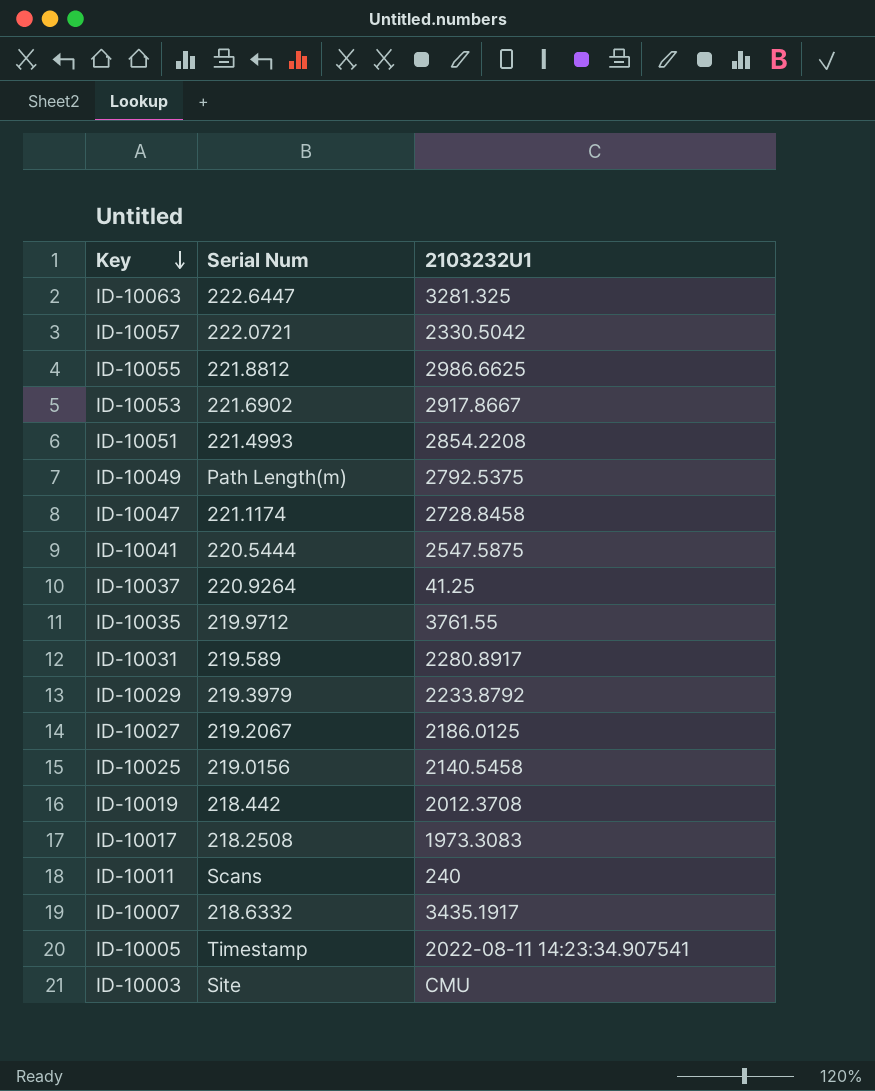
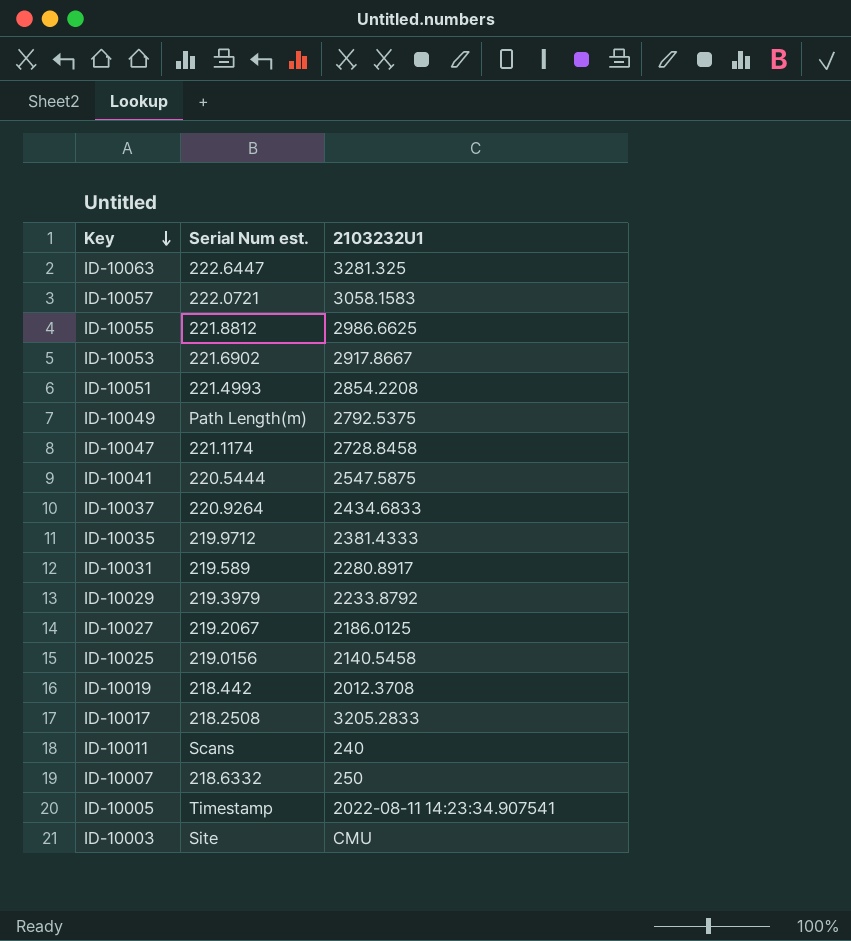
column name: Serial Num -> Serial Num est.
ID-10057 | 2103232U1: 2330.5042 -> 3058.1583
ID-10037 | 2103232U1: 41.25 -> 2434.6833
ID-10035 | 2103232U1: 3761.55 -> 2381.4333
ID-10017 | 2103232U1: 1973.3083 -> 3205.2833
ID-10007 | 2103232U1: 3435.1917 -> 250

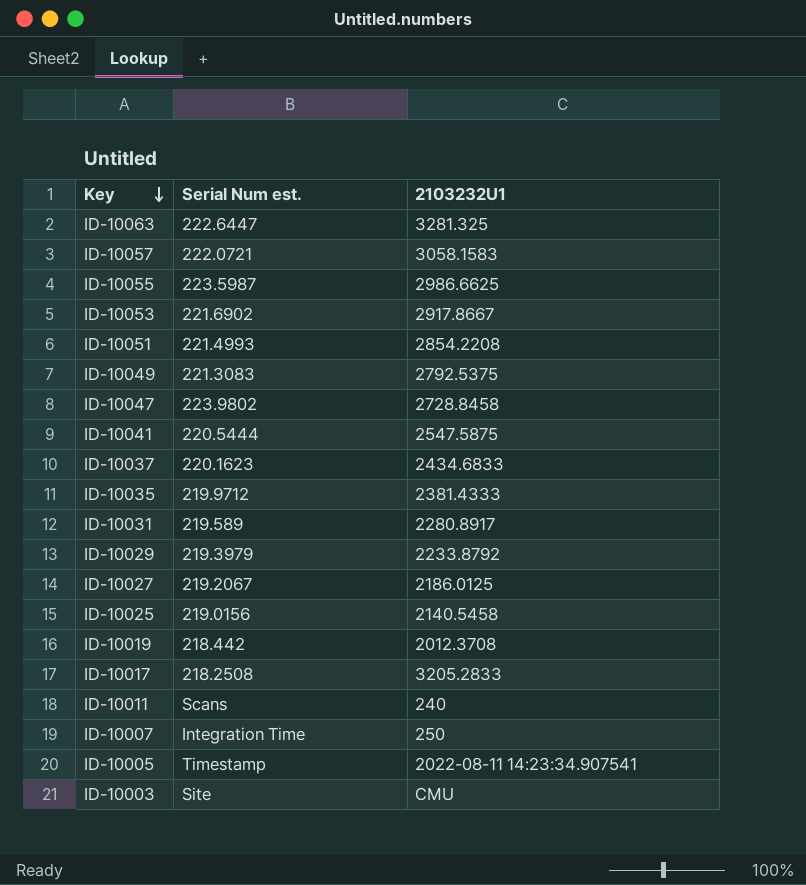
ID-10055 | Serial Num est.: 221.8812 -> 223.5987
ID-10049 | Serial Num est.: Path Length(m) -> 221.3083
ID-10047 | Serial Num est.: 221.1174 -> 223.9802
ID-10037 | Serial Num est.: 220.9264 -> 220.1623
ID-10007 | Serial Num est.: 218.6332 -> Integration Time

